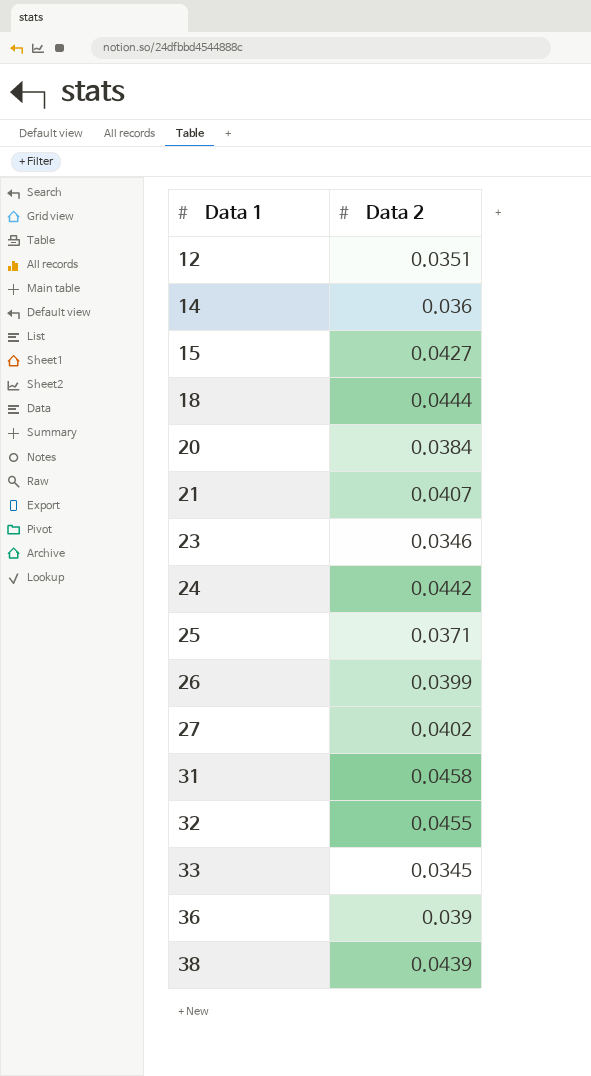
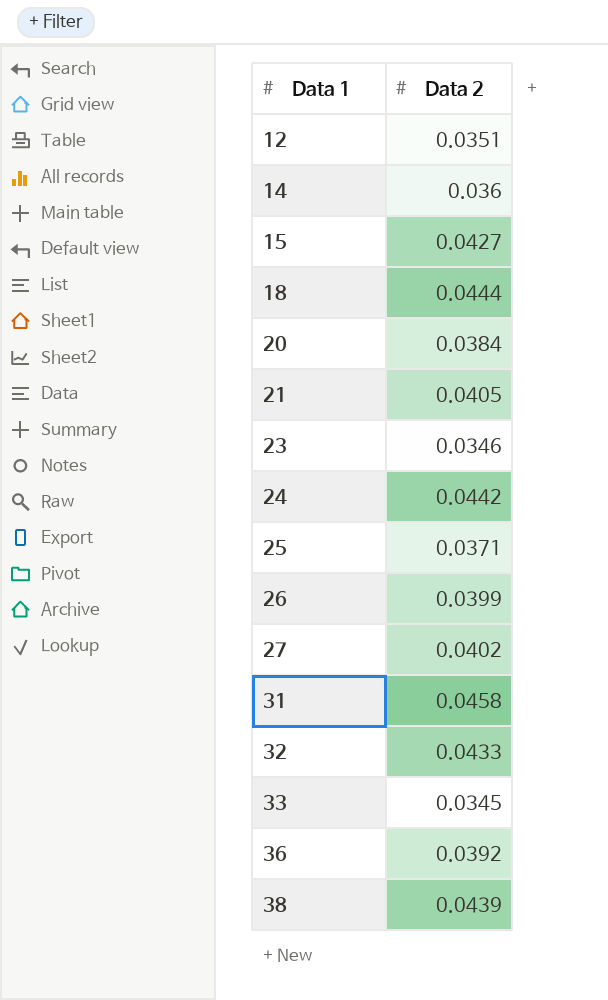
21 | Data 2: 0.0407 -> 0.0405
32 | Data 2: 0.0455 -> 0.0433
36 | Data 2: 0.039 -> 0.0392

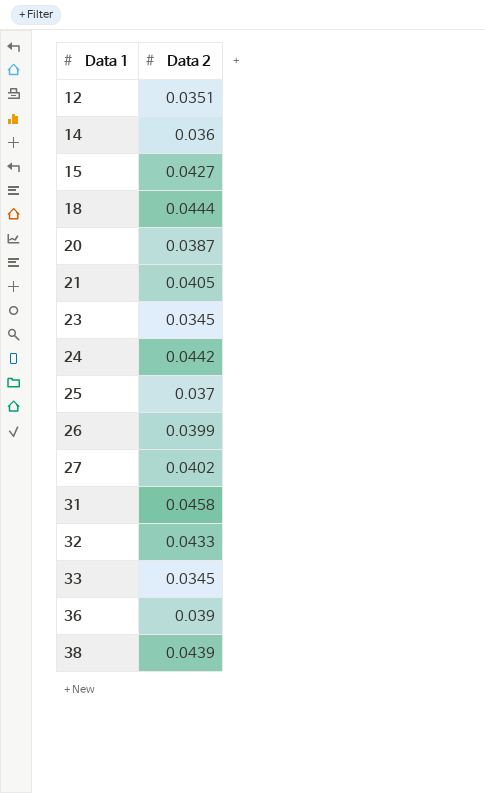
20 | Data 2: 0.0384 -> 0.0387
23 | Data 2: 0.0346 -> 0.0345
25 | Data 2: 0.0371 -> 0.037
36 | Data 2: 0.0392 -> 0.039

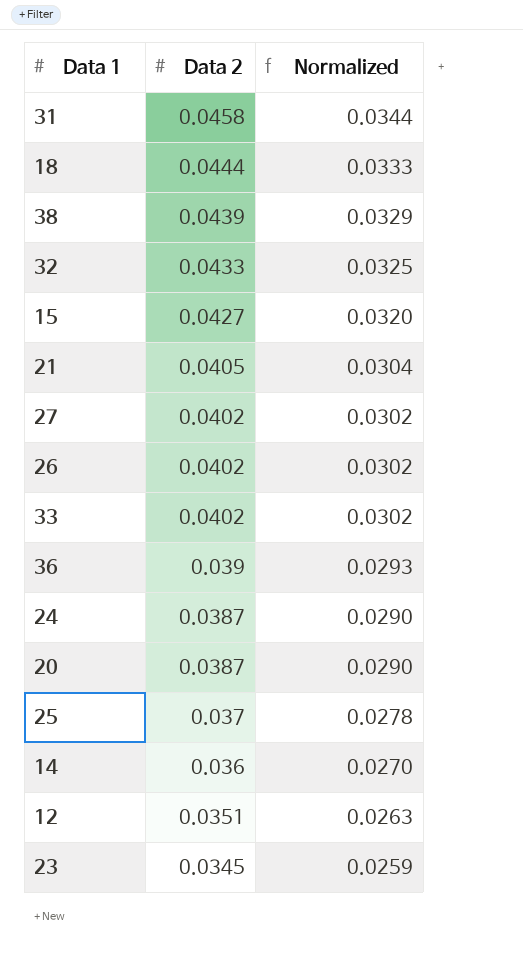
row order: Data 1 ascending -> Data 2 descending
column Normalized | formula: none -> [Data 2] * 0.75
26 | Data 2: 0.0399 -> 0.0402
33 | Data 2: 0.0345 -> 0.0402
24 | Data 2: 0.0442 -> 0.0387

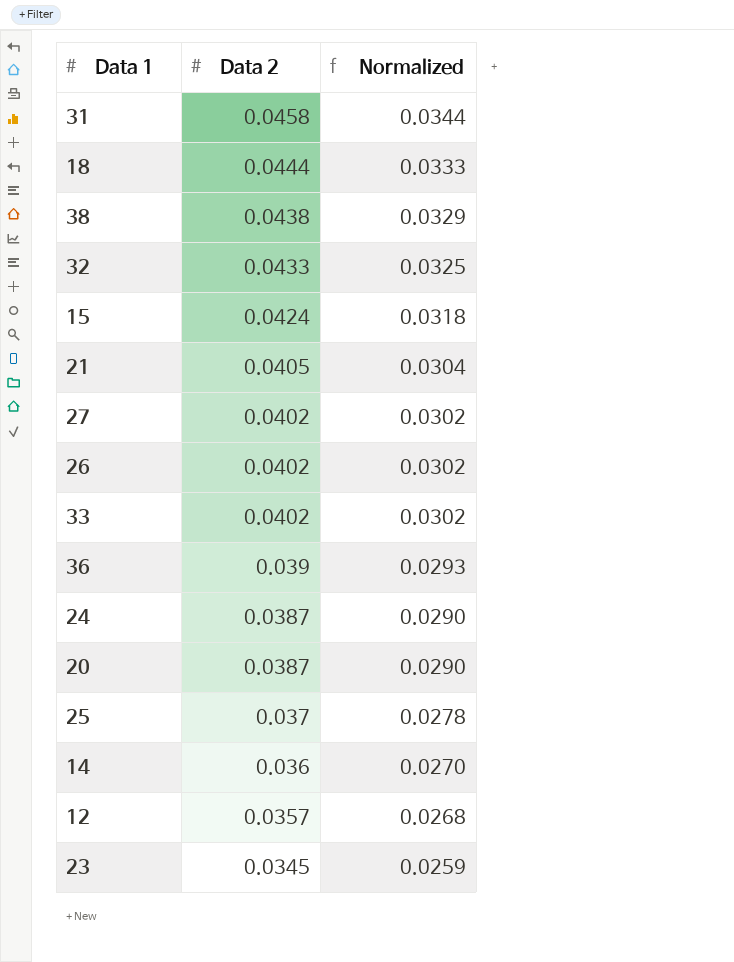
38 | Data 2: 0.0439 -> 0.0438
15 | Data 2: 0.0427 -> 0.0424
15 | Normalized: 0.0320 -> 0.0318
12 | Data 2: 0.0351 -> 0.0357
12 | Normalized: 0.0263 -> 0.0268

